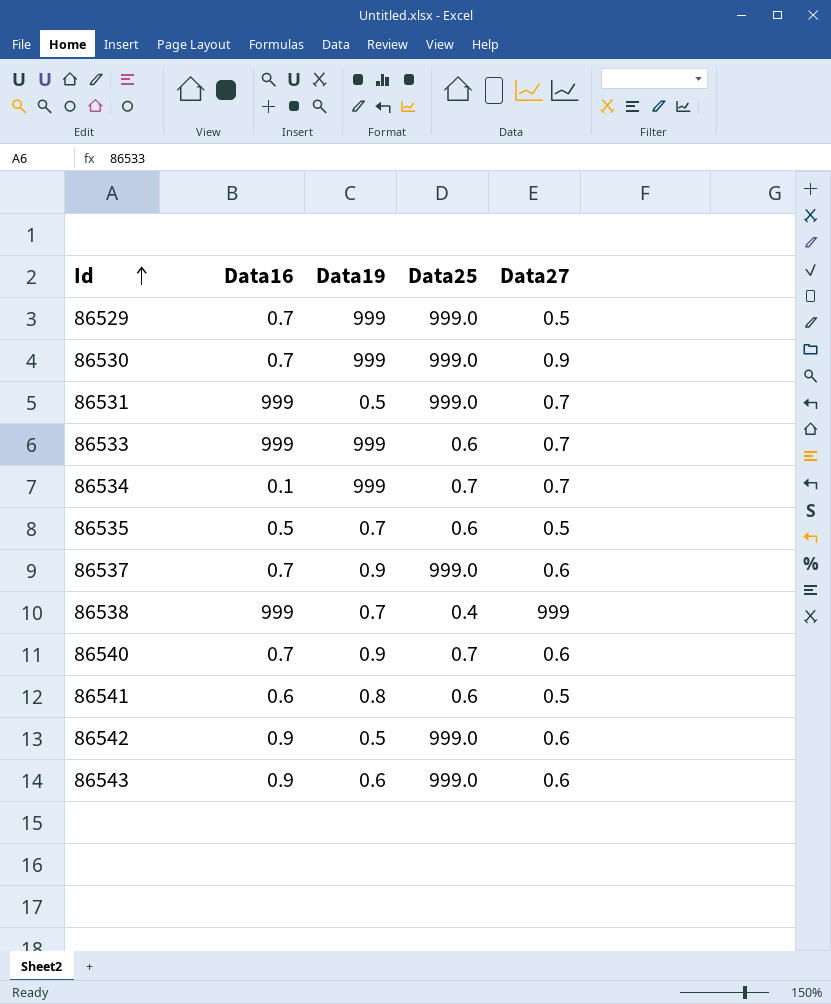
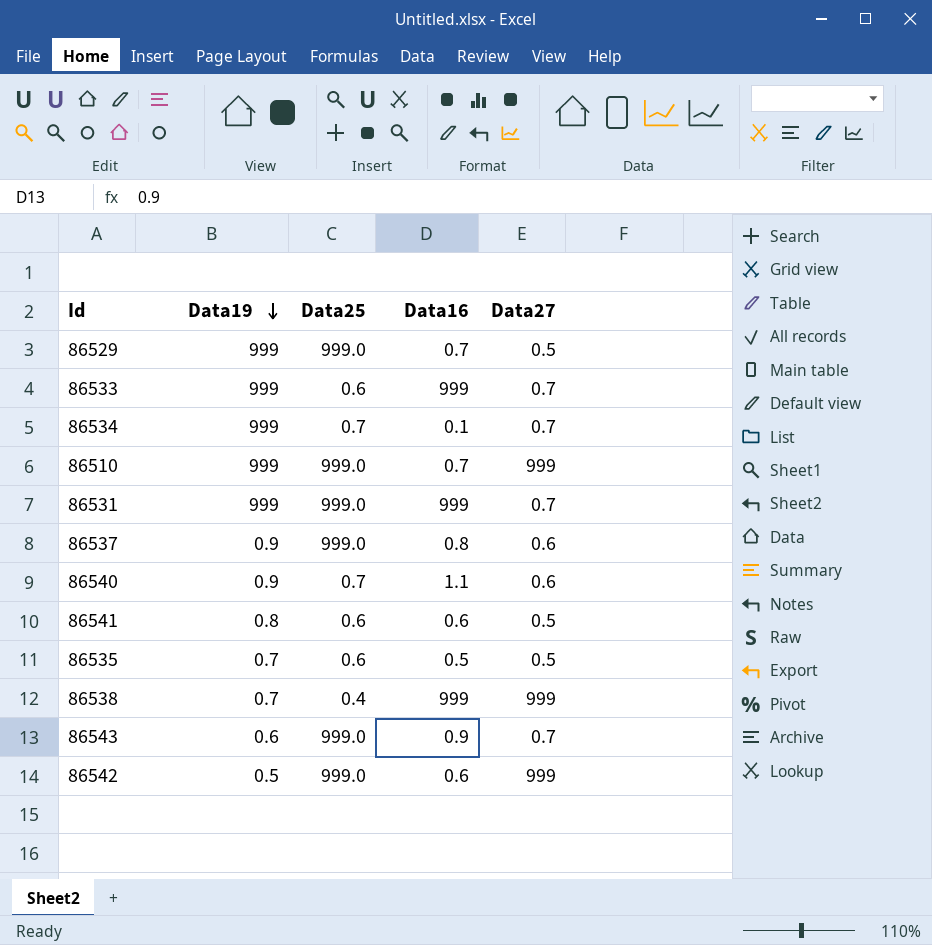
row order: Id ascending -> Data19 descending
column Data16 | position: 2 -> 4
row 86530: 0.7 | 999 | 999.0 | 0.9 -> none
row 86510: none -> 999 | 999.0 | 0.7 | 999
86531 | Data19: 0.5 -> 999
86537 | Data16: 0.7 -> 0.8
86540 | Data16: 0.7 -> 1.1
86543 | Data27: 0.6 -> 0.7
86542 | Data16: 0.9 -> 0.6
86542 | Data27: 0.6 -> 999

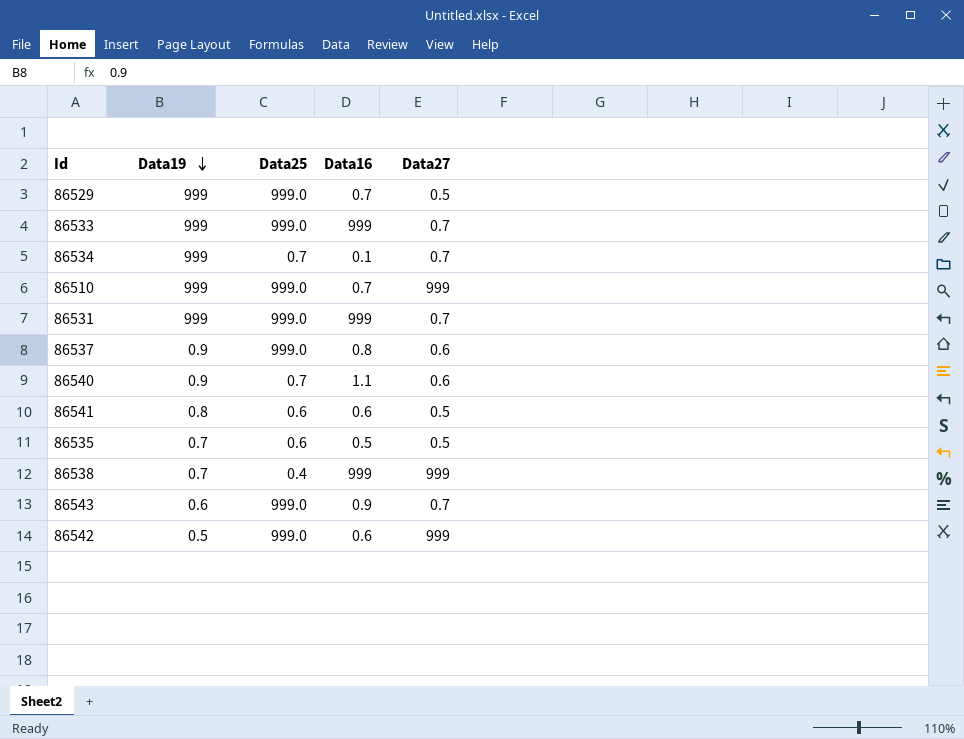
86533 | Data25: 0.6 -> 999.0

